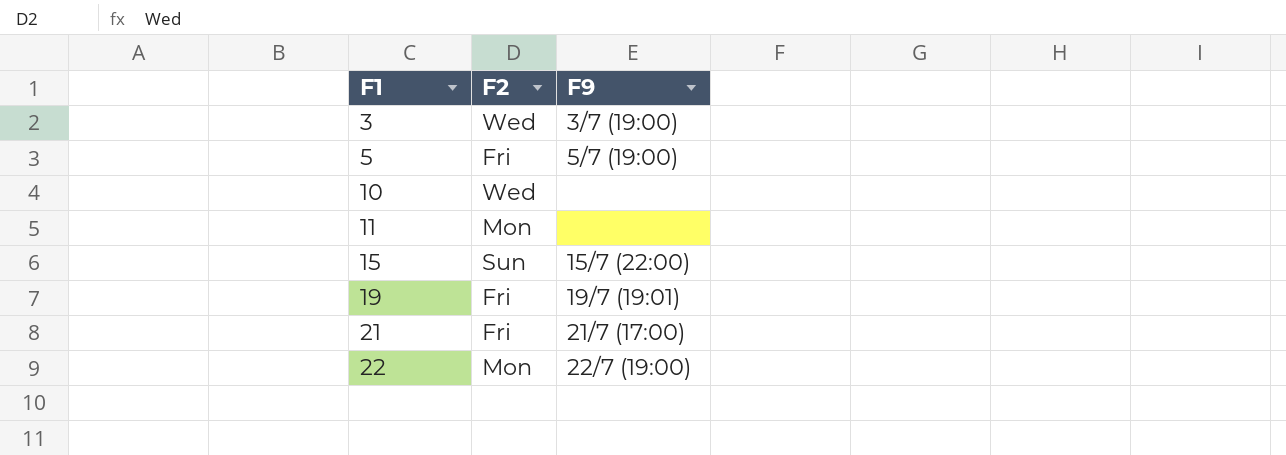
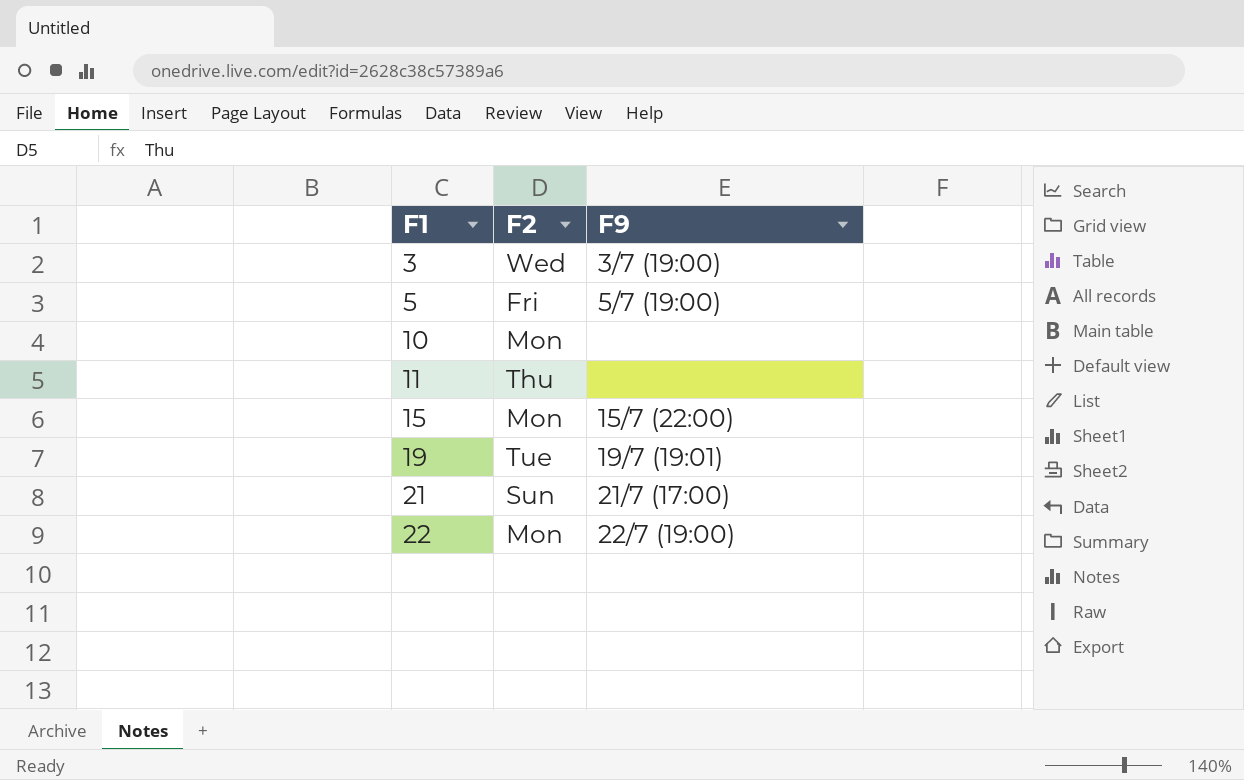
10 | F2: Wed -> Mon
11 | F2: Mon -> Thu
15 | F2: Sun -> Mon
19 | F2: Fri -> Tue
21 | F2: Fri -> Sun

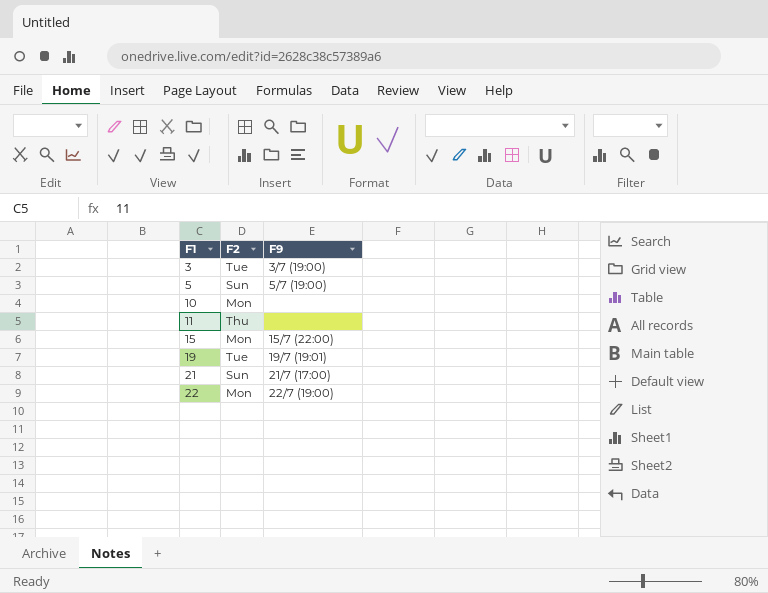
3 | F2: Wed -> Tue
5 | F2: Fri -> Sun

